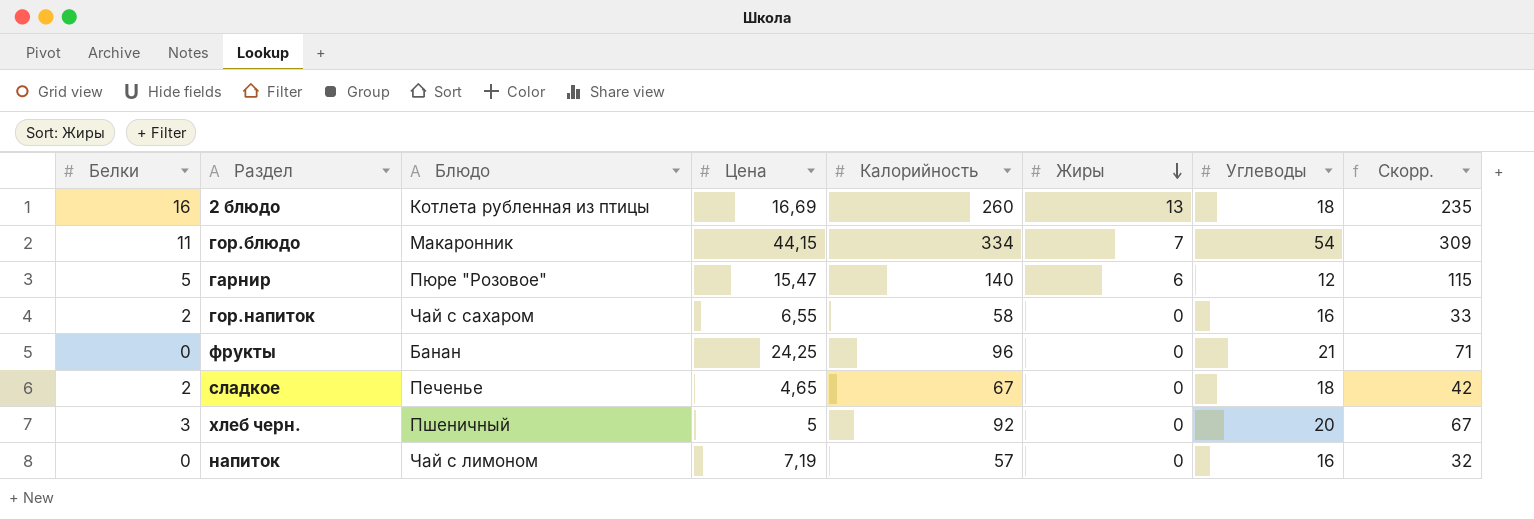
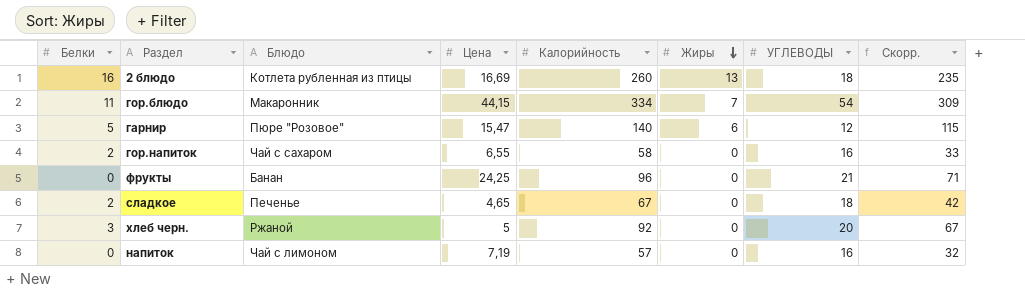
column name: Углеводы -> УГЛЕВОДЫ
хлеб черн. | Блюдо: Пшеничный -> Ржаной

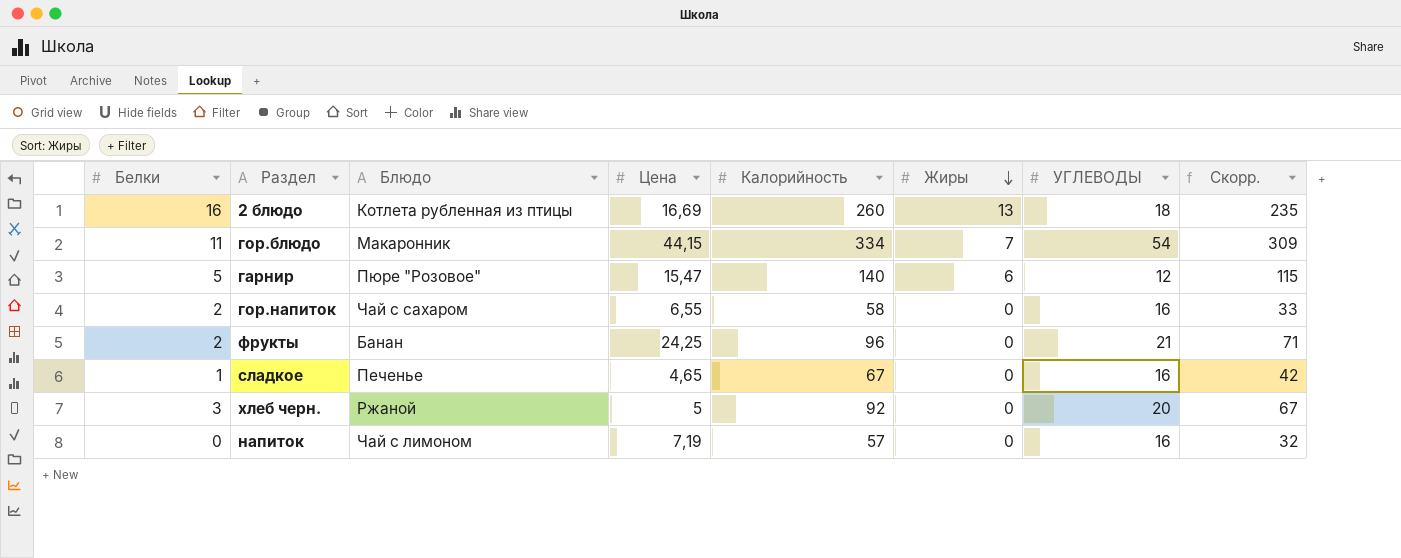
фрукты | Белки: 0 -> 2
сладкое | Белки: 2 -> 1
сладкое | УГЛЕВОДЫ: 18 -> 16

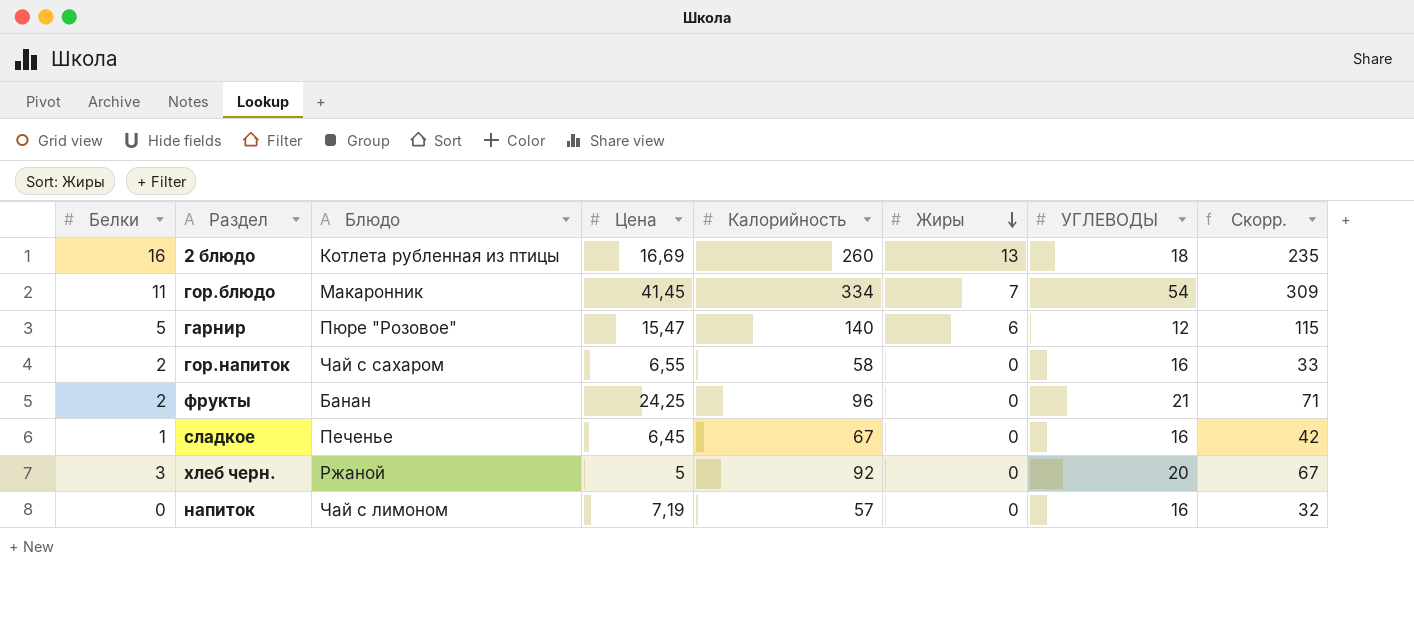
гор.блюдо | Цена: 44,15 -> 41,45
сладкое | Цена: 4,65 -> 6,45

